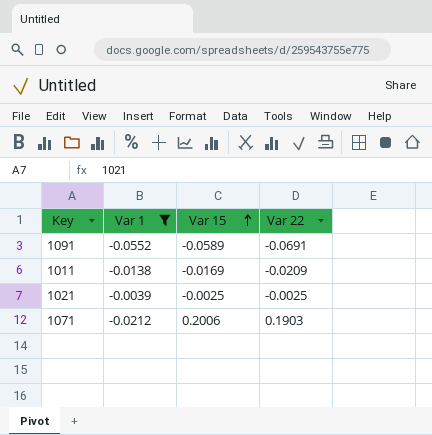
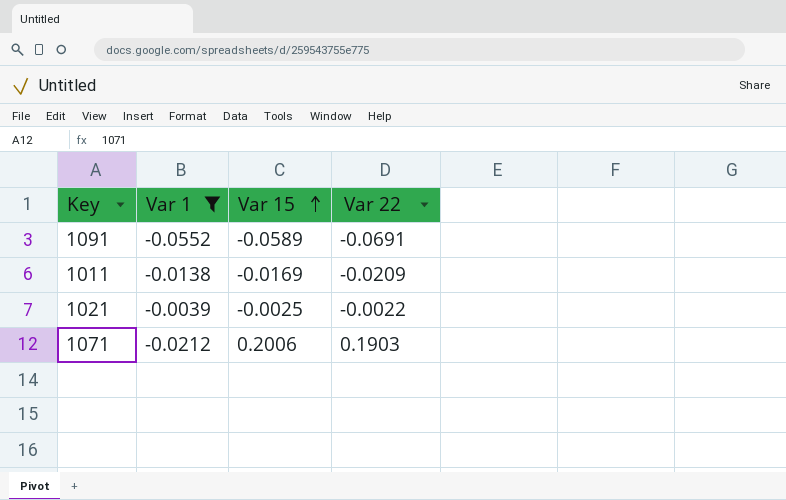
1021 | Var 22: -0.0025 -> -0.0022

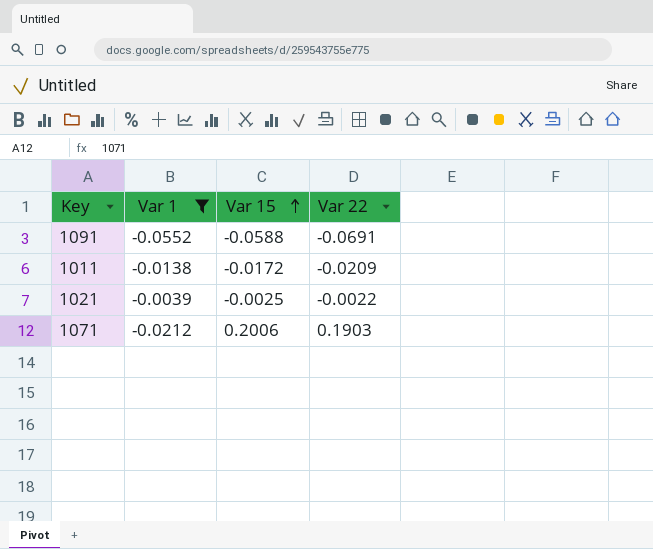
1091 | Var 15: -0.0589 -> -0.0588
1011 | Var 15: -0.0169 -> -0.0172

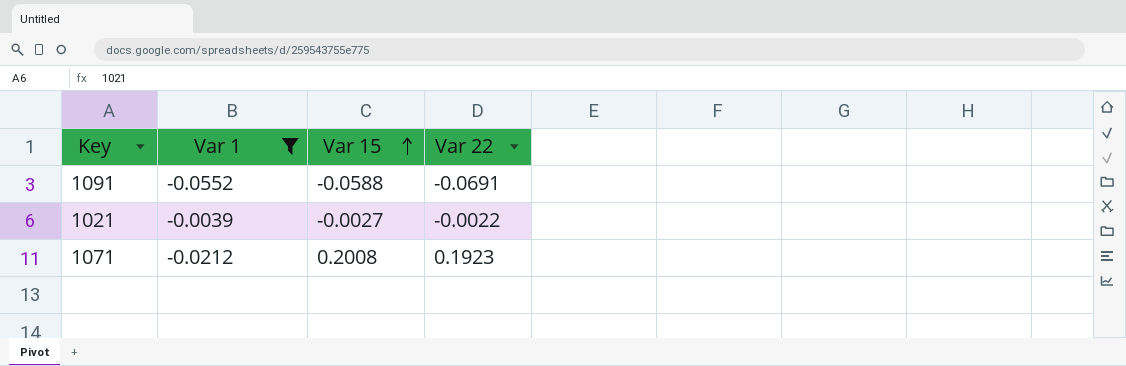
row 1011: -0.0138 | -0.0172 | -0.0209 -> none
1021 | Var 15: -0.0025 -> -0.0027
1071 | Var 15: 0.2006 -> 0.2008
1071 | Var 22: 0.1903 -> 0.1923

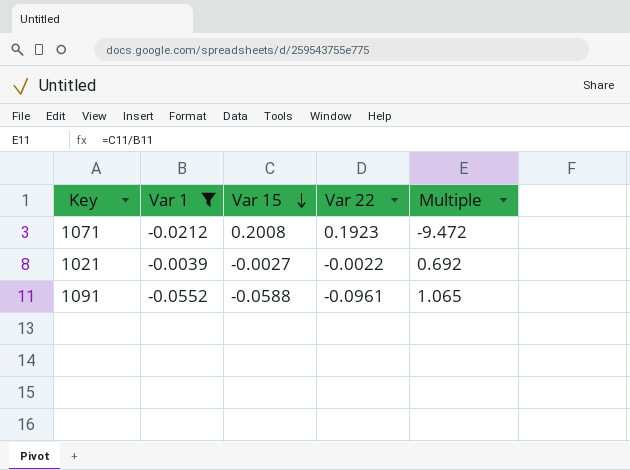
row order: Var 15 ascending -> Var 15 descending
column Multiple | formula: none -> [Var 15] / [Var 1]
1091 | Var 22: -0.0691 -> -0.0961

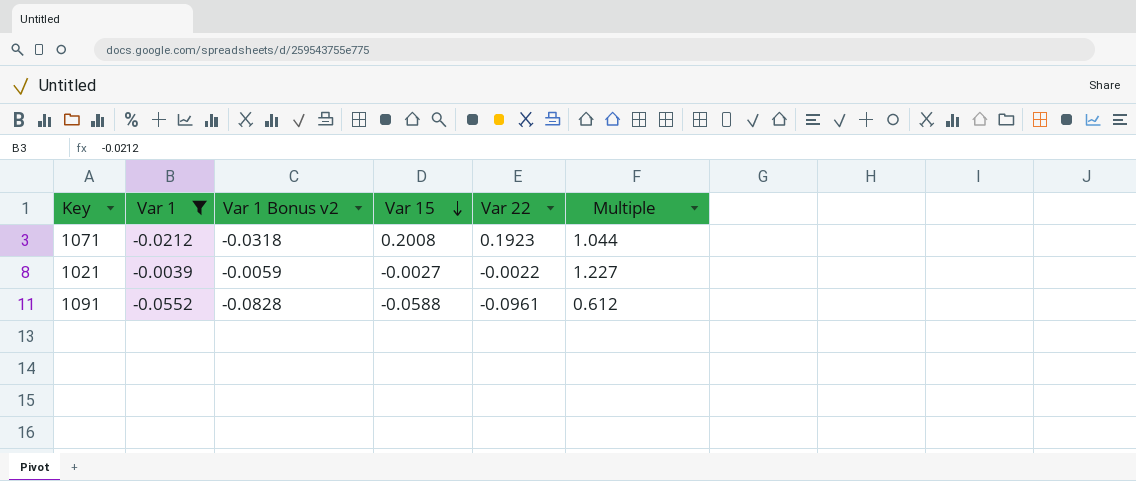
column Var 1 Bonus v2 | formula: none -> [Var 1] * 1.5
column Multiple | formula: [Var 15] / [Var 1] -> [Var 15] / [Var 22]

